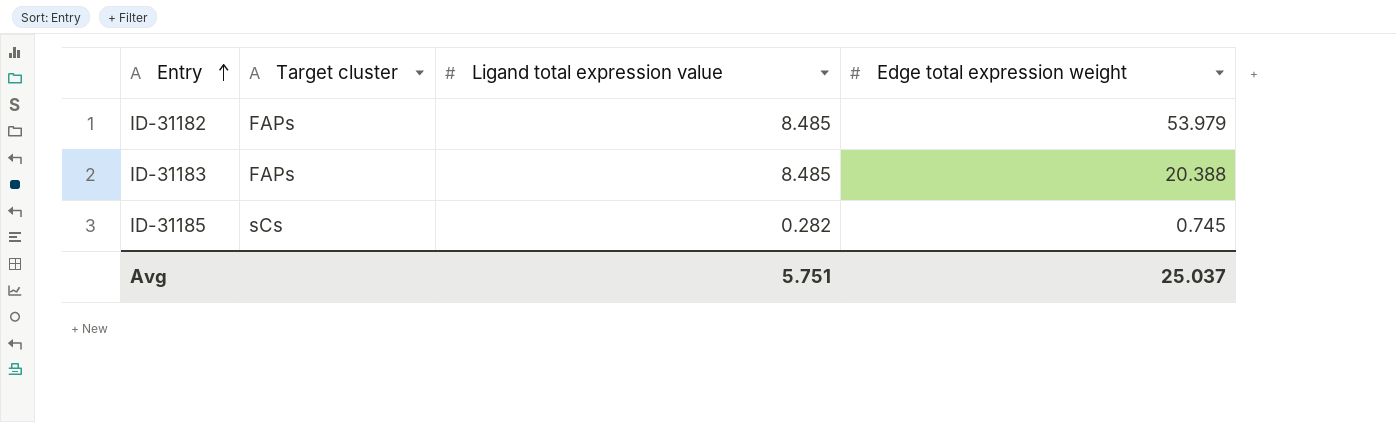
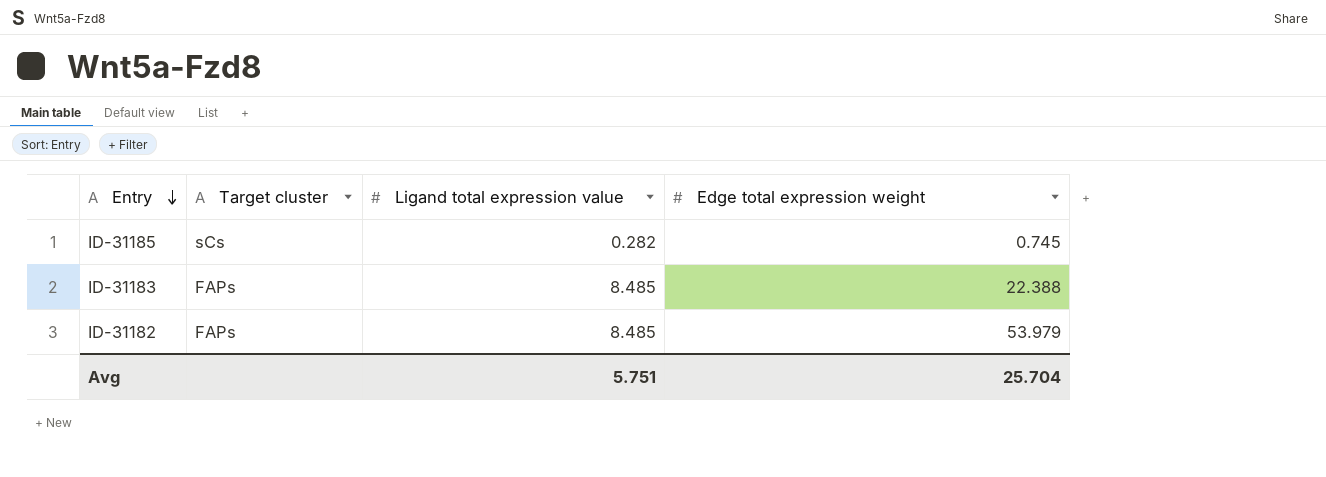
row order: Entry ascending -> Entry descending
ID-31183 | Edge total expression weight: 20.388 -> 22.388
Avg | Edge total expression weight: 25.037 -> 25.704

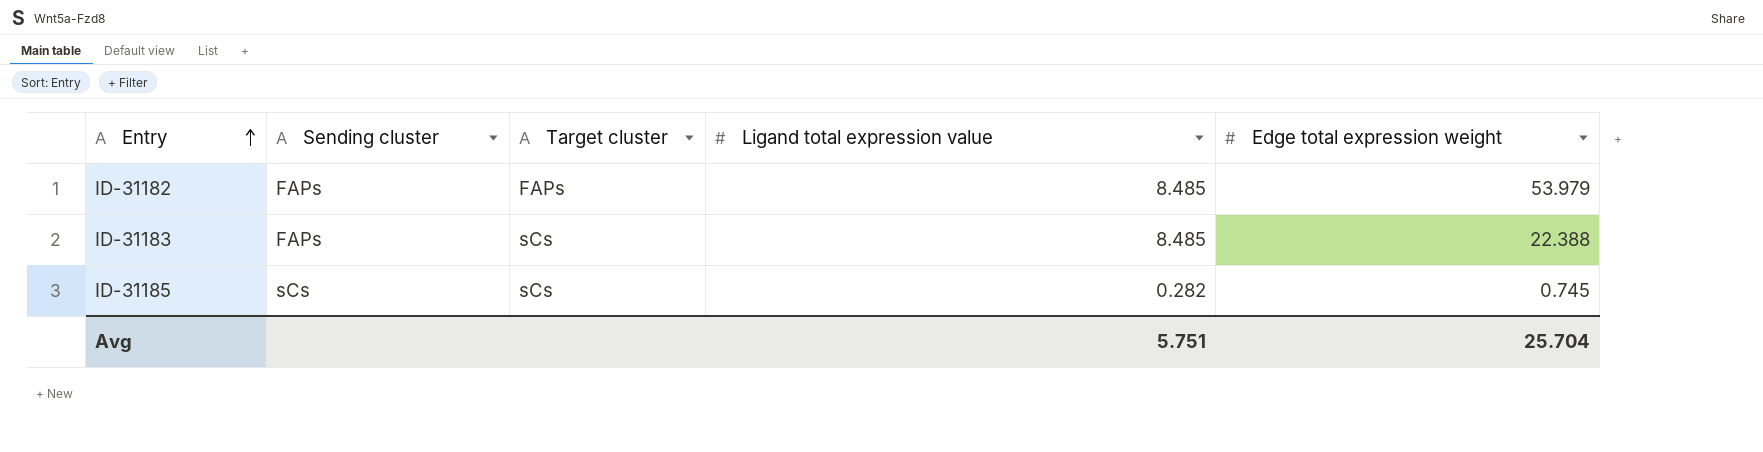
row order: Entry descending -> Entry ascending
column Sending cluster | position: none -> 2
ID-31183 | Target cluster: FAPs -> sCs

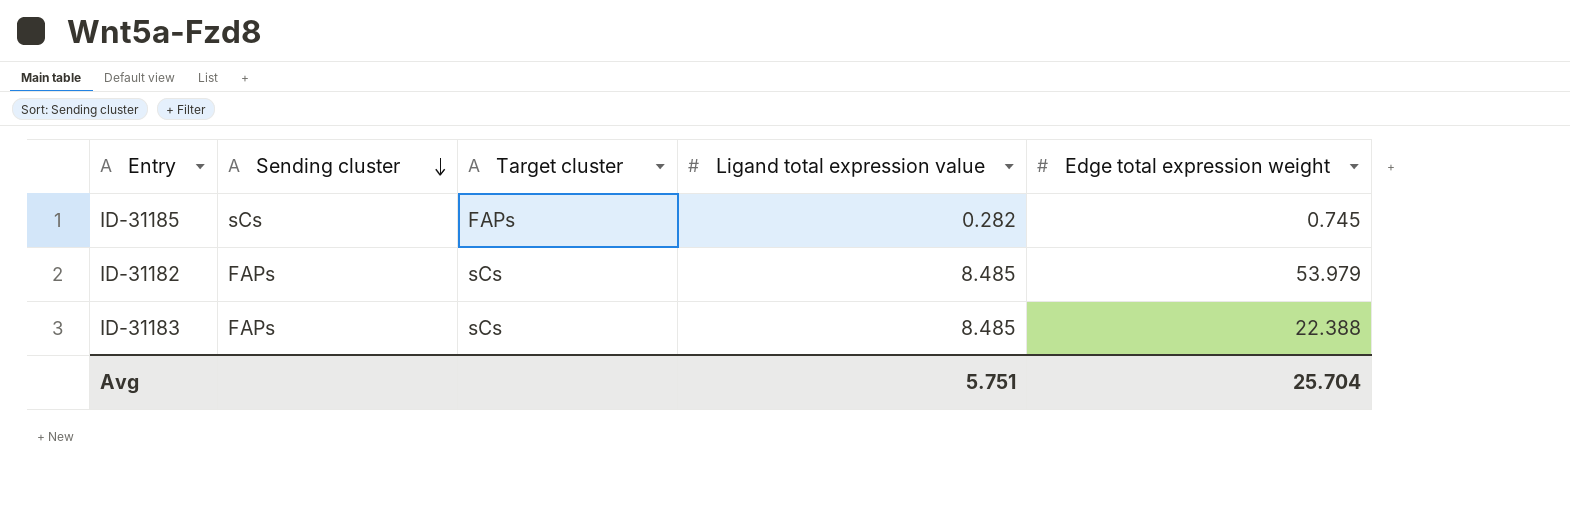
row order: Entry ascending -> Sending cluster descending
ID-31185 | Target cluster: sCs -> FAPs
ID-31182 | Target cluster: FAPs -> sCs

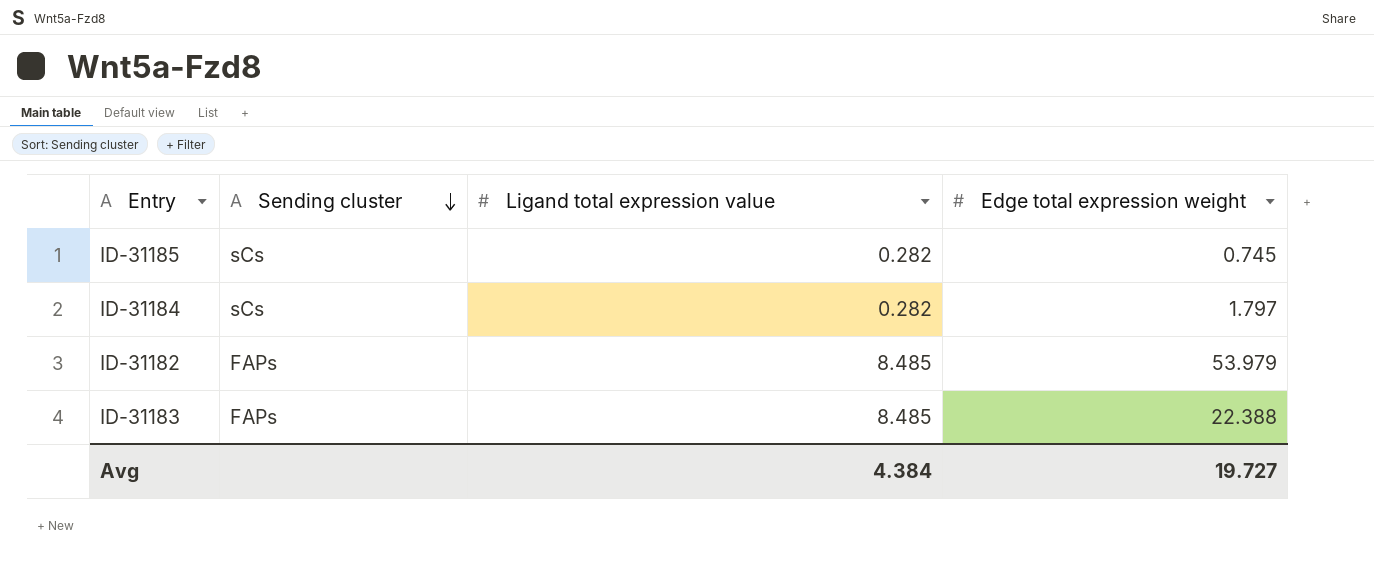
column Target cluster | position: 3 -> none
row ID-31184: none -> sCs | 0.282 | 1.797
Avg | Ligand total expression value: 5.751 -> 4.384
Avg | Edge total expression weight: 25.704 -> 19.727

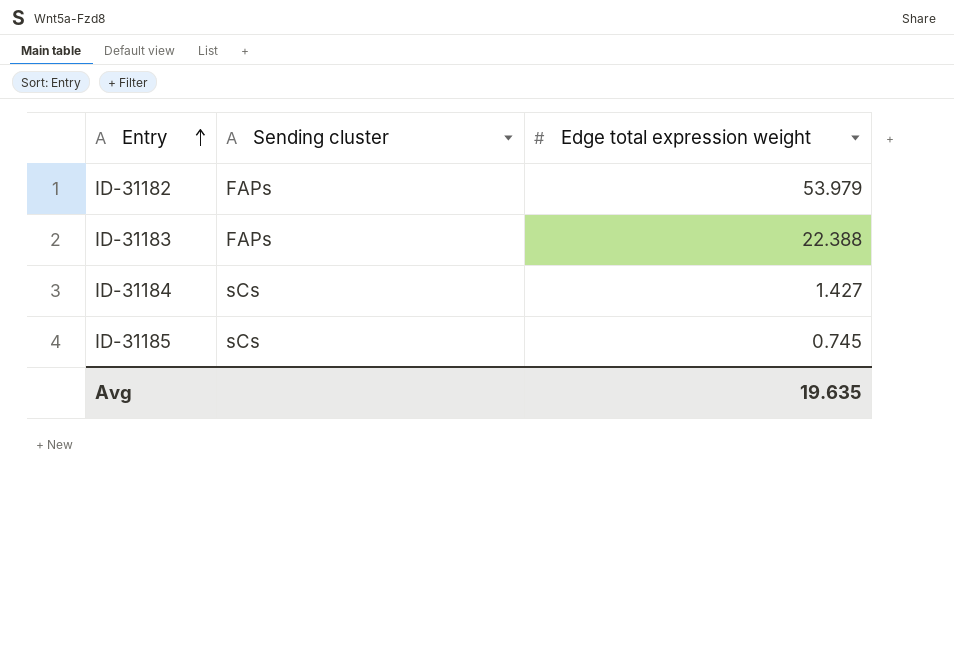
row order: Sending cluster descending -> Entry ascending
column Ligand total expression value | position: 3 -> none
ID-31184 | Edge total expression weight: 1.797 -> 1.427
Avg | Edge total expression weight: 19.727 -> 19.635

